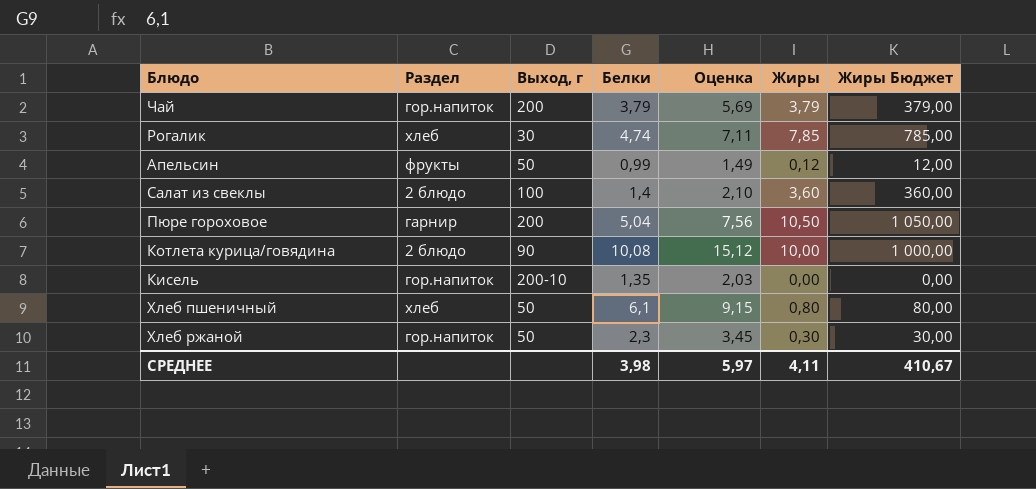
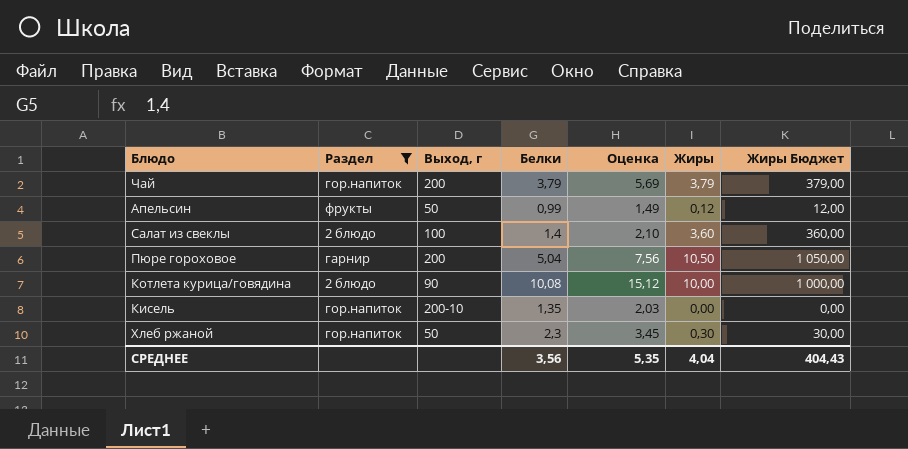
filter: none -> Раздел != хлеб
СРЕДНЕЕ | Белки: 3,98 -> 3,56
СРЕДНЕЕ | Оценка: 5,97 -> 5,35
СРЕДНЕЕ | Жиры: 4,11 -> 4,04
СРЕДНЕЕ | Жиры Бюджет: 410,67 -> 404,43

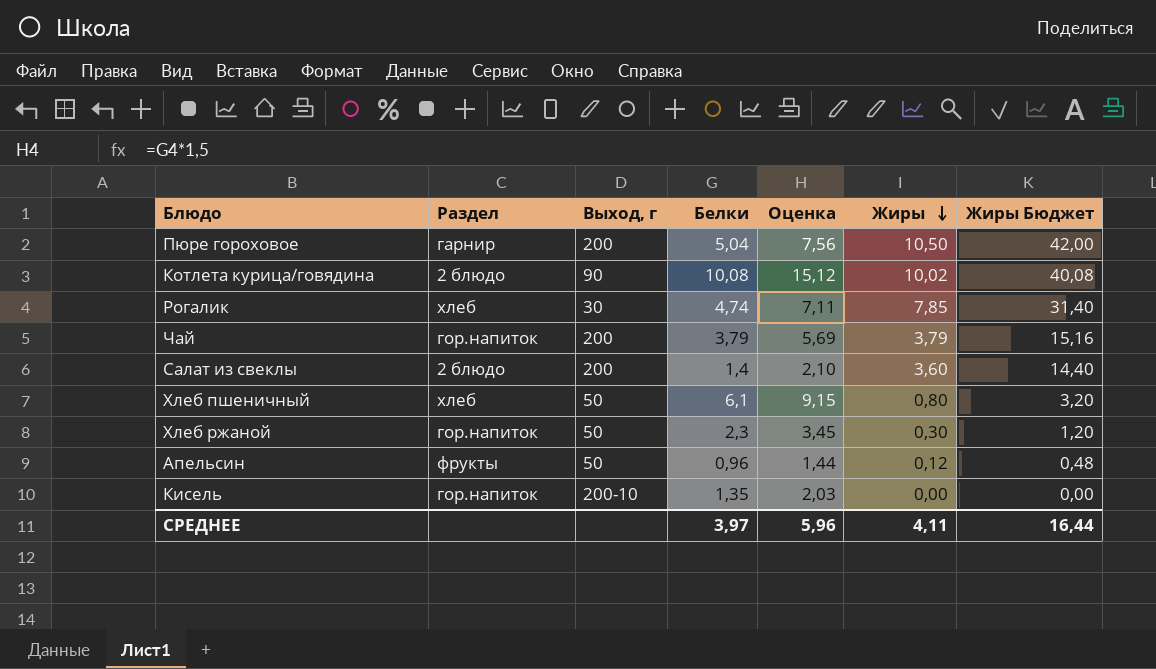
filter: Раздел != хлеб -> none
row order: none -> Жиры descending
column Жиры Бюджет | formula: [Жиры] * 100 -> [Жиры] * 4
Котлета курица/говядина | Жиры: 10,00 -> 10,02
Салат из свеклы | Выход, г: 100 -> 200
Апельсин | Белки: 0,99 -> 0,96
Апельсин | Оценка: 1,49 -> 1,44
СРЕДНЕЕ | Белки: 3,56 -> 3,97
СРЕДНЕЕ | Оценка: 5,35 -> 5,96
СРЕДНЕЕ | Жиры: 4,04 -> 4,11
СРЕДНЕЕ | Жиры Бюджет: 404,43 -> 16,44

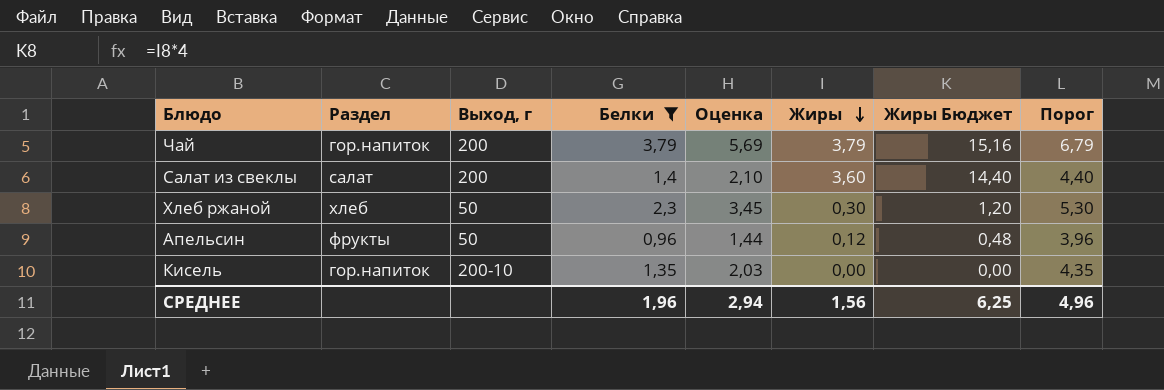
filter: none -> Белки <= 3,79
column Порог | formula: none -> [Белки] + 3
Салат из свеклы | Раздел: 2 блюдо -> салат
Хлеб ржаной | Раздел: гор.напиток -> хлеб
СРЕДНЕЕ | Белки: 3,97 -> 1,96
СРЕДНЕЕ | Оценка: 5,96 -> 2,94
СРЕДНЕЕ | Жиры: 4,11 -> 1,56
СРЕДНЕЕ | Жиры Бюджет: 16,44 -> 6,25

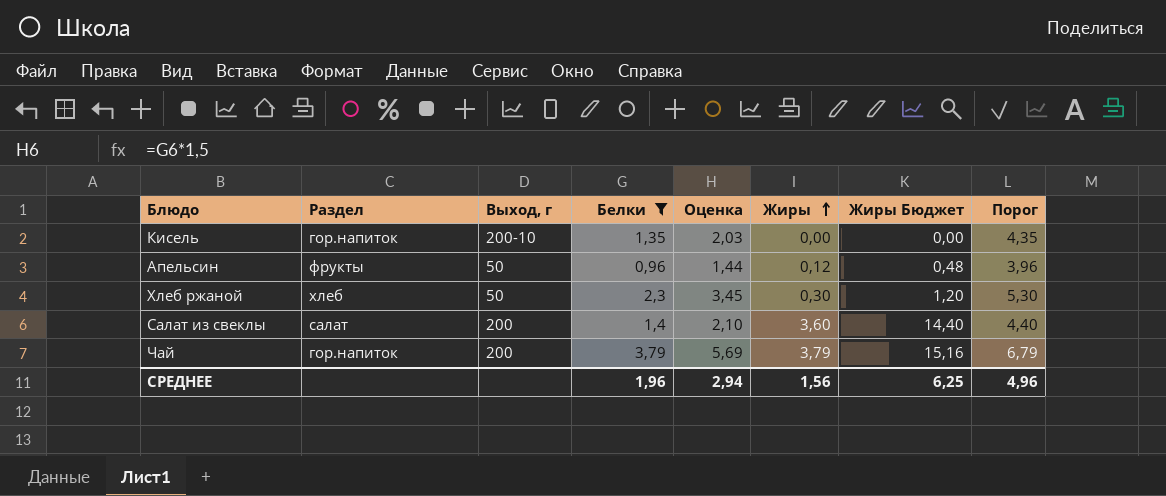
row order: Жиры descending -> Жиры ascending

